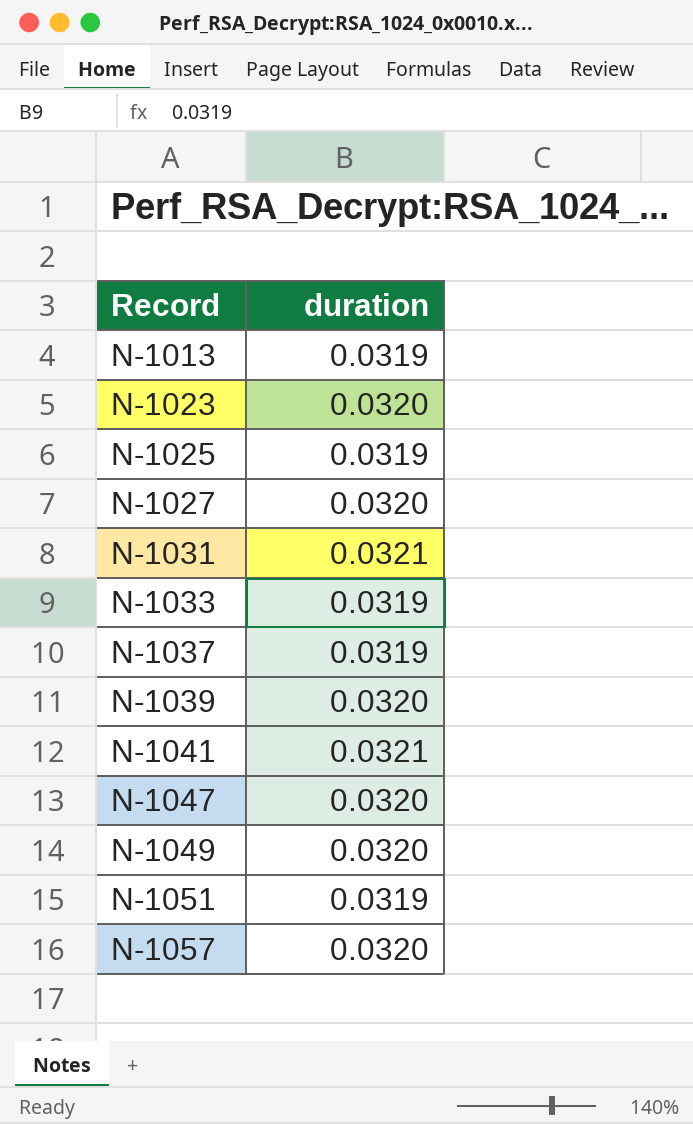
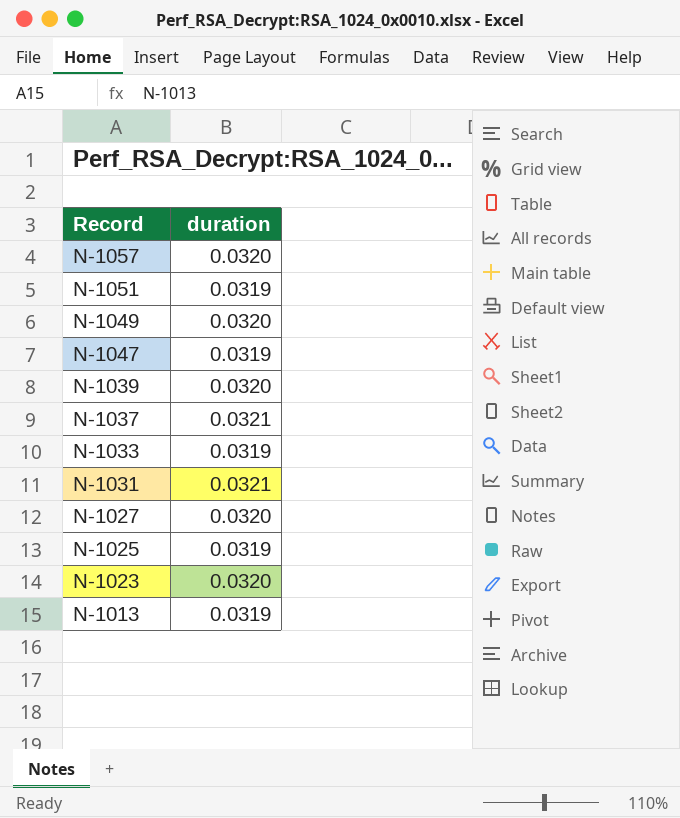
row order: Record ascending -> Record descending
row N-1041: 0.0321 -> none
N-1047 | duration: 0.0320 -> 0.0319
N-1037 | duration: 0.0319 -> 0.0321

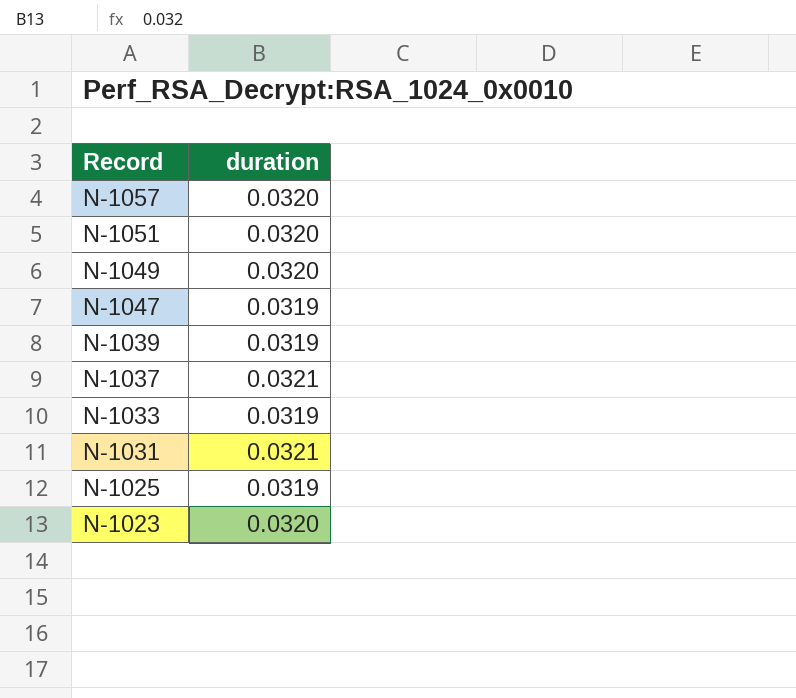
row N-1027: 0.0320 -> none
row N-1013: 0.0319 -> none
N-1051 | duration: 0.0319 -> 0.0320
N-1039 | duration: 0.0320 -> 0.0319

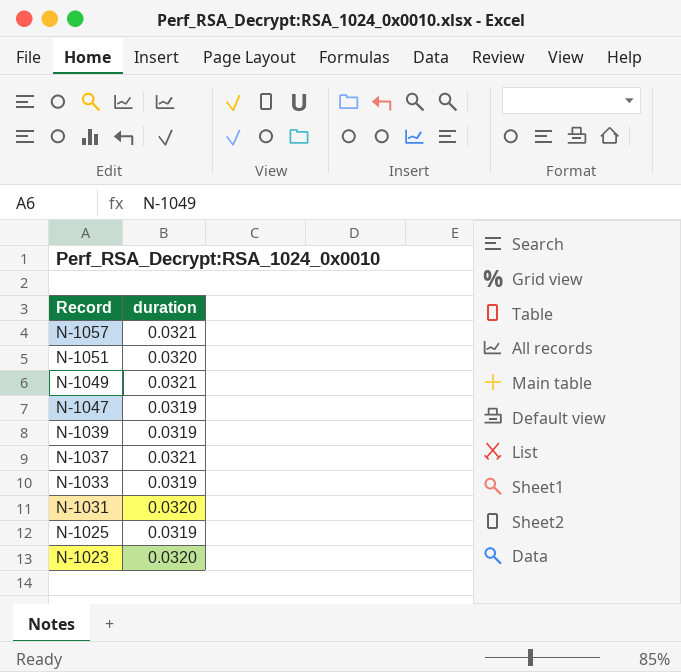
N-1057 | duration: 0.0320 -> 0.0321
N-1049 | duration: 0.0320 -> 0.0321
N-1031 | duration: 0.0321 -> 0.0320

